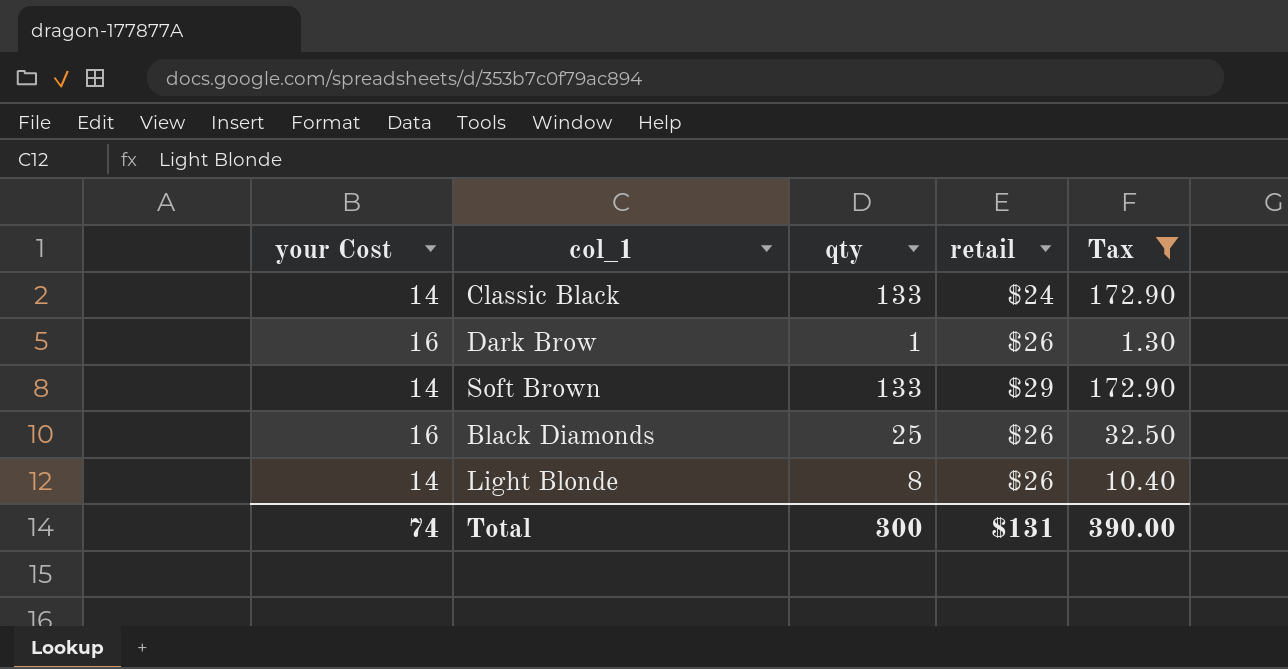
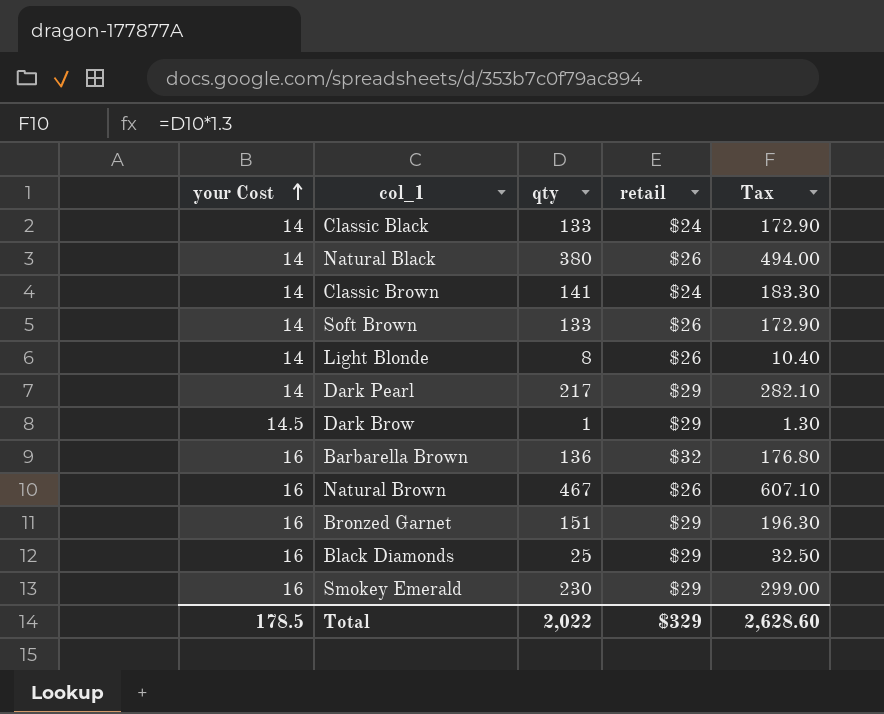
filter: Tax <= 172.90 -> none
row order: none -> your Cost ascending
Soft Brown | retail: $29 -> $26
Dark Brow | your Cost: 16 -> 14.5
Dark Brow | retail: $26 -> $29
Black Diamonds | retail: $26 -> $29
Total | your Cost: 74 -> 178.5
Total | qty: 300 -> 2,022
Total | retail: $131 -> $329
Total | Tax: 390.00 -> 2,628.60

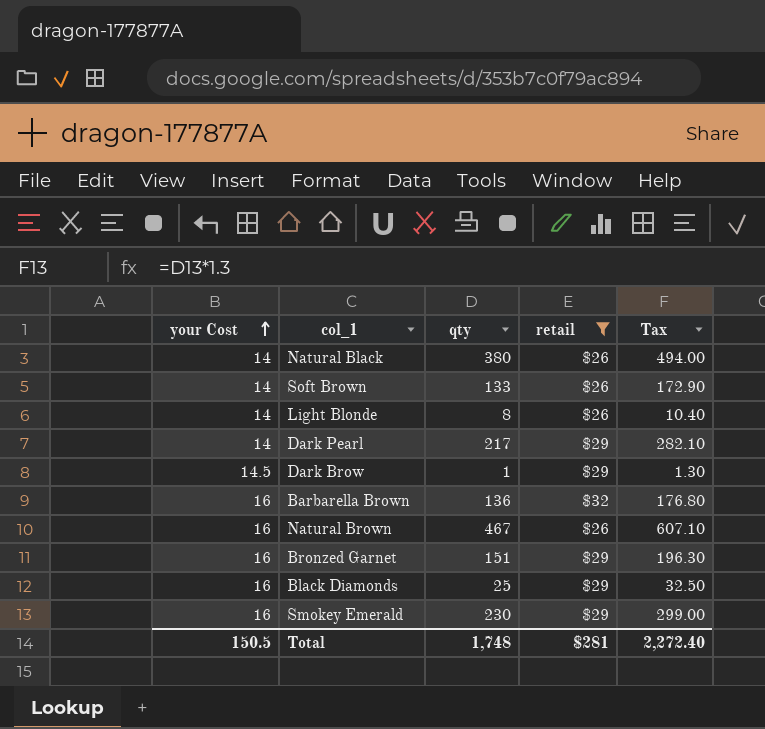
filter: none -> retail != $24
Total | your Cost: 178.5 -> 150.5
Total | qty: 2,022 -> 1,748
Total | retail: $329 -> $281
Total | Tax: 2,628.60 -> 2,272.40

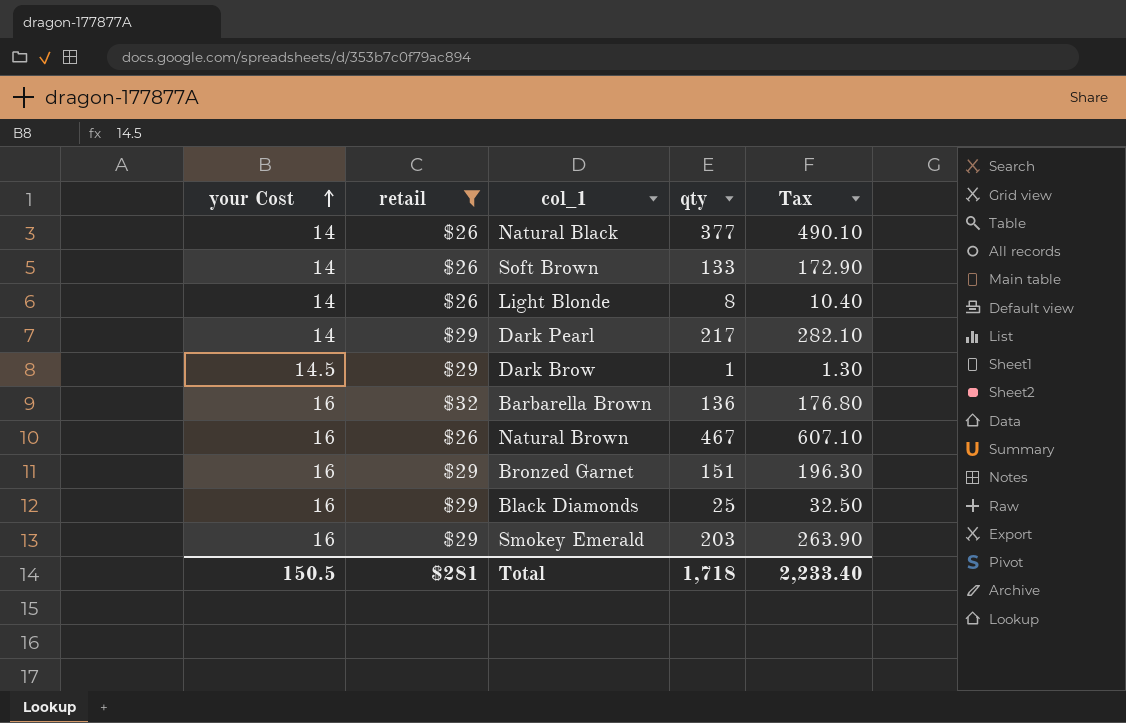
column retail | position: 4 -> 2
Natural Black | qty: 380 -> 377
Natural Black | Tax: 494.00 -> 490.10
Smokey Emerald | qty: 230 -> 203
Smokey Emerald | Tax: 299.00 -> 263.90
Total | qty: 1,748 -> 1,718
Total | Tax: 2,272.40 -> 2,233.40

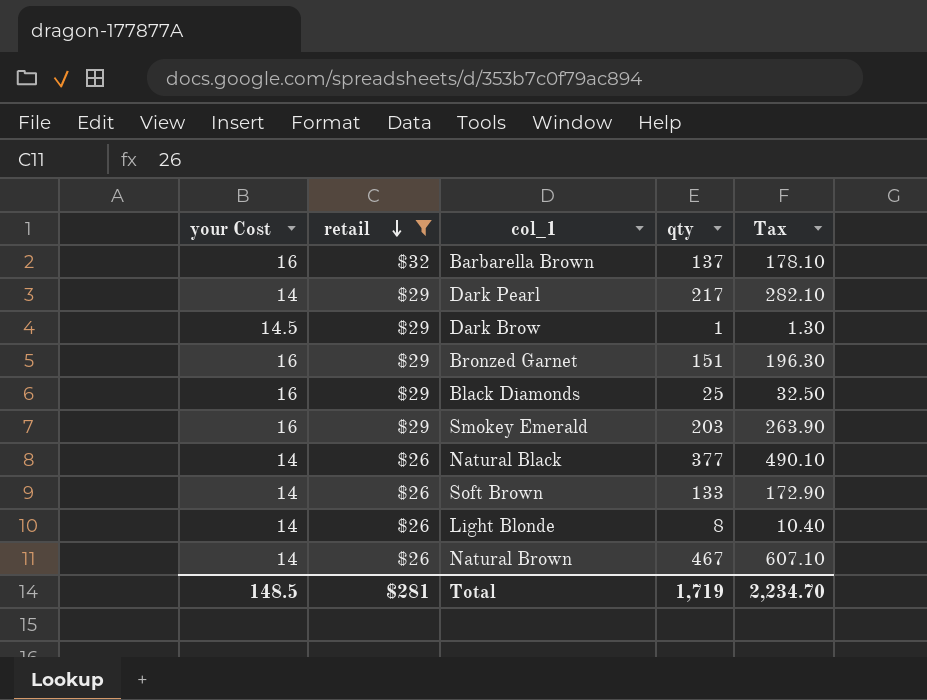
row order: your Cost ascending -> retail descending
Barbarella Brown | qty: 136 -> 137
Barbarella Brown | Tax: 176.80 -> 178.10
Natural Brown | your Cost: 16 -> 14
Total | your Cost: 150.5 -> 148.5
Total | qty: 1,718 -> 1,719
Total | Tax: 2,233.40 -> 2,234.70

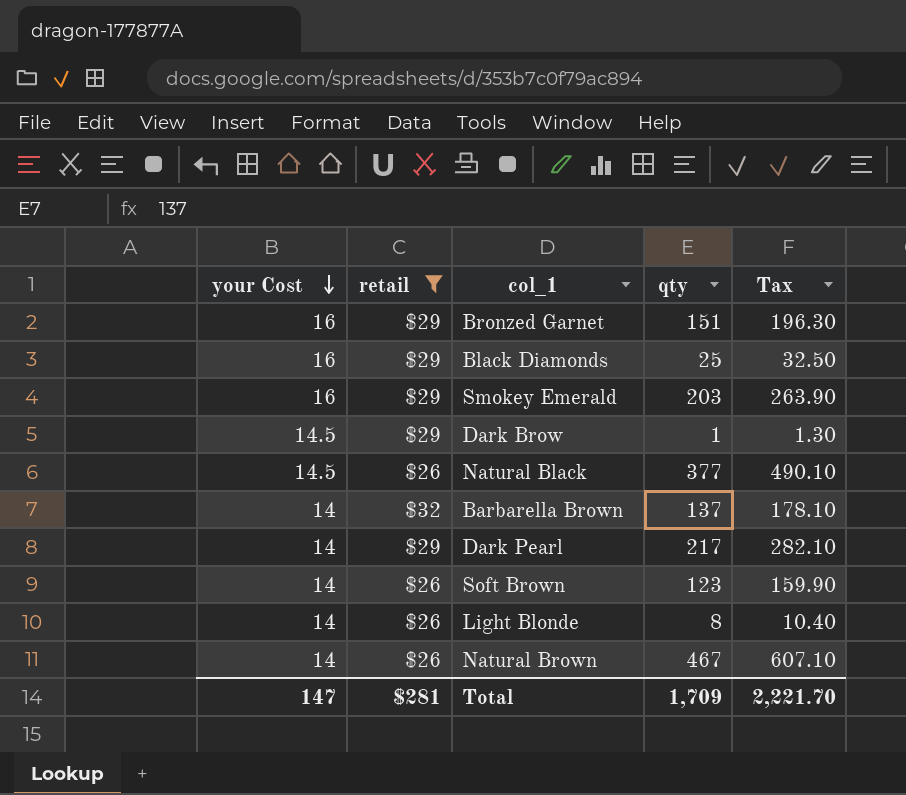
row order: retail descending -> your Cost descending
Natural Black | your Cost: 14 -> 14.5
Barbarella Brown | your Cost: 16 -> 14
Soft Brown | qty: 133 -> 123
Soft Brown | Tax: 172.90 -> 159.90
Total | your Cost: 148.5 -> 147
Total | qty: 1,719 -> 1,709
Total | Tax: 2,234.70 -> 2,221.70

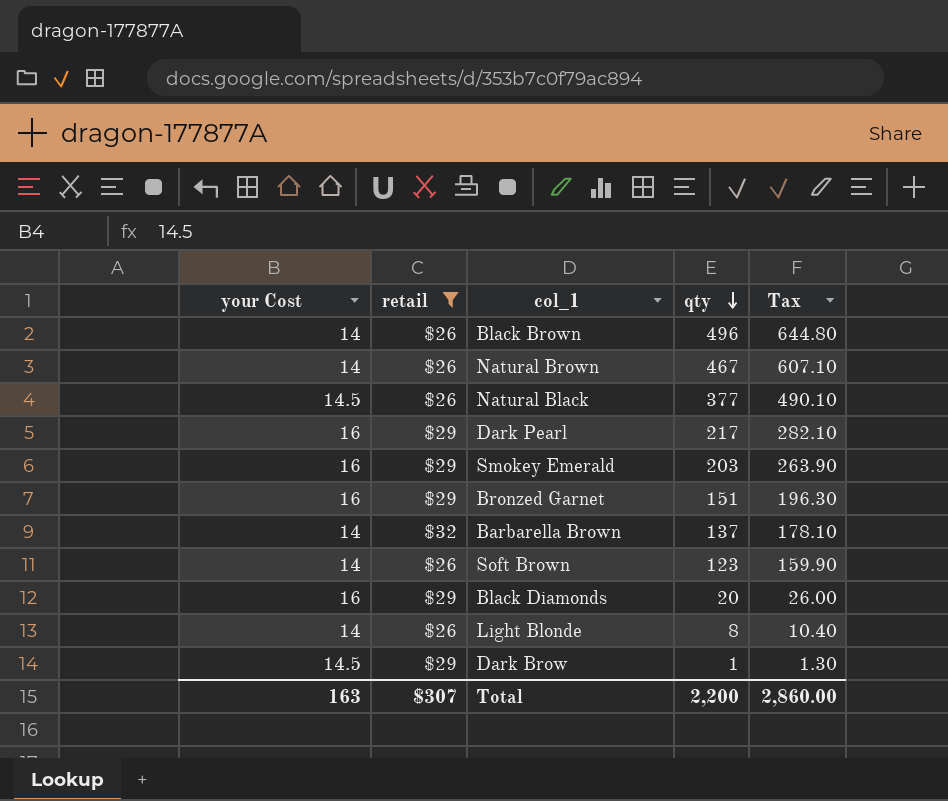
row order: your Cost descending -> qty descending
row Black Brown: none -> 14 | $26 | 496 | 644.80
Dark Pearl | your Cost: 14 -> 16
Black Diamonds | qty: 25 -> 20
Black Diamonds | Tax: 32.50 -> 26.00
Total | your Cost: 147 -> 163
Total | retail: $281 -> $307
Total | qty: 1,709 -> 2,200
Total | Tax: 2,221.70 -> 2,860.00

